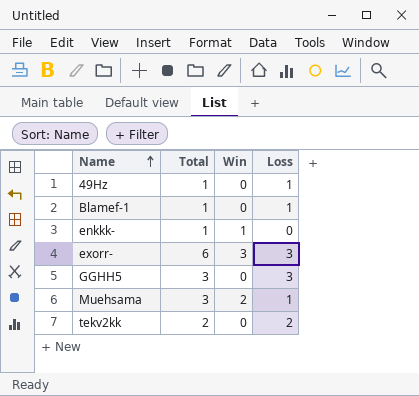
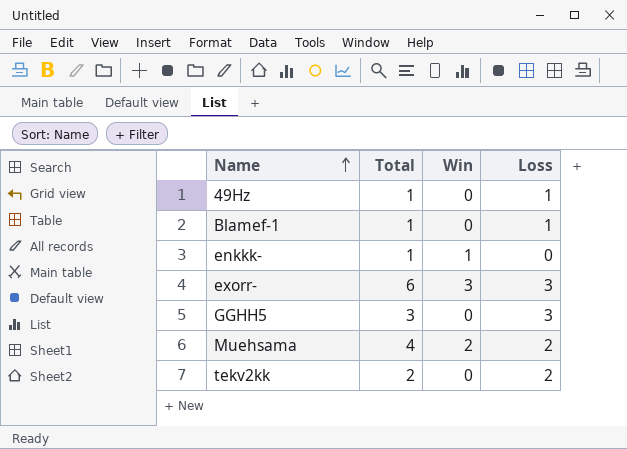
Muehsama | Total: 3 -> 4
Muehsama | Loss: 1 -> 2

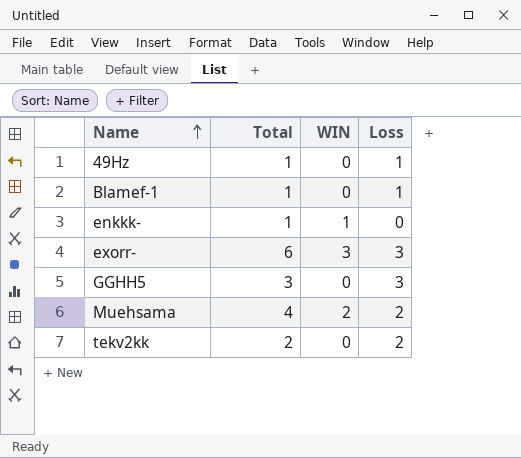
column name: Win -> WIN

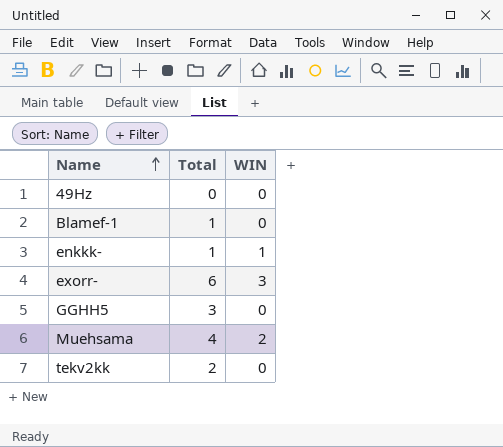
column Loss | formula: [Total] - [WIN] -> none
49Hz | Total: 1 -> 0

